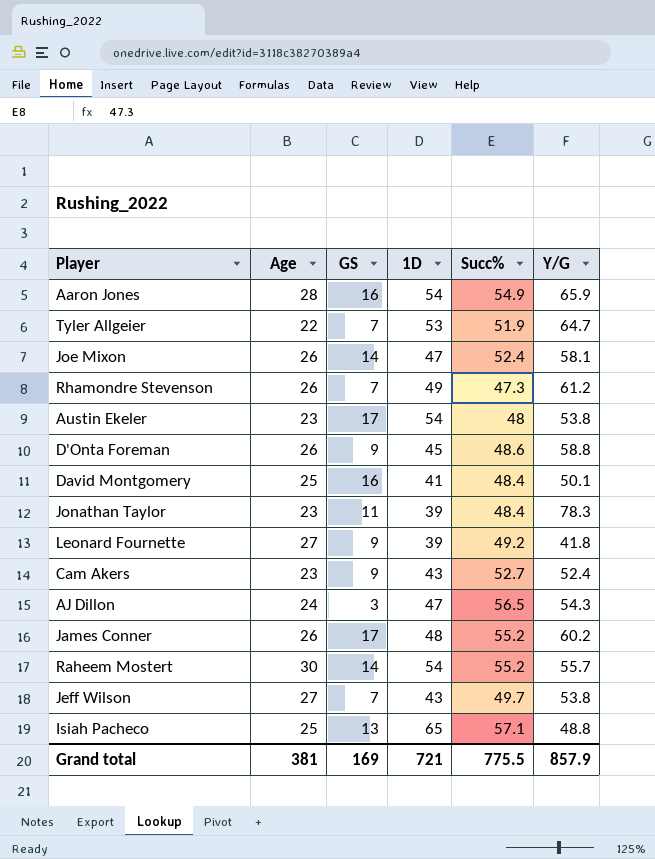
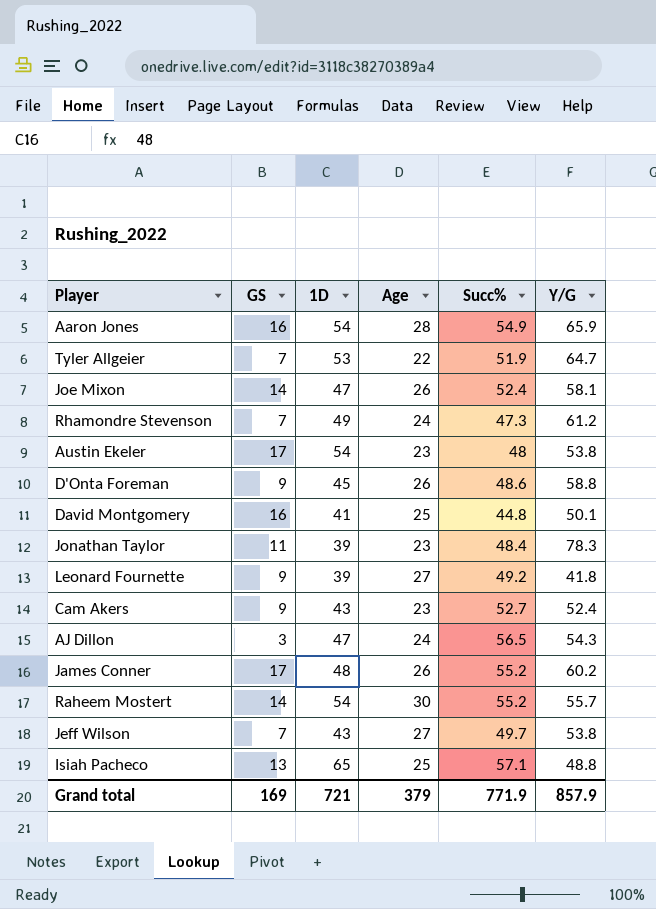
column Age | position: 2 -> 4
Rhamondre Stevenson | Age: 26 -> 24
David Montgomery | Succ%: 48.4 -> 44.8
Grand total | Age: 381 -> 379
Grand total | Succ%: 775.5 -> 771.9

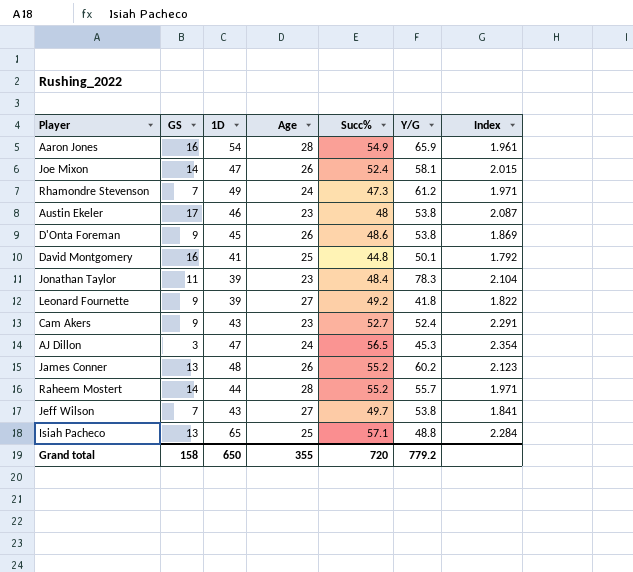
column Index | formula: none -> [Succ%] / [Age]
row Tyler Allgeier: 7 | 53 | 22 | 51.9 | 64.7 -> none
Austin Ekeler | 1D: 54 -> 46
D'Onta Foreman | Y/G: 58.8 -> 53.8
AJ Dillon | Y/G: 54.3 -> 45.3
James Conner | GS: 17 -> 13
Raheem Mostert | 1D: 54 -> 44
Raheem Mostert | Age: 30 -> 28
Grand total | GS: 169 -> 158
Grand total | 1D: 721 -> 650
Grand total | Age: 379 -> 355
Grand total | Succ%: 771.9 -> 720
Grand total | Y/G: 857.9 -> 779.2

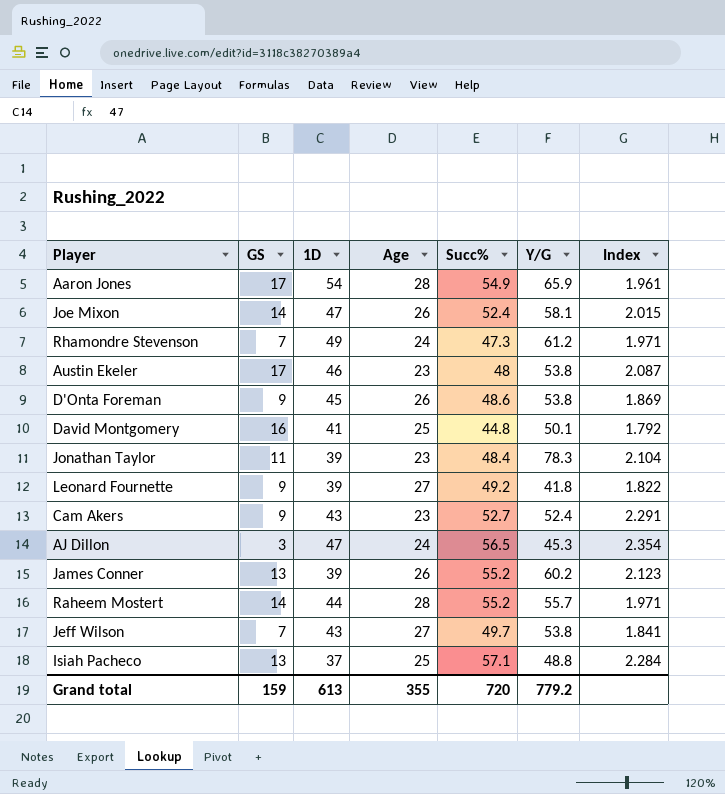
Aaron Jones | GS: 16 -> 17
James Conner | 1D: 48 -> 39
Isiah Pacheco | 1D: 65 -> 37
Grand total | GS: 158 -> 159
Grand total | 1D: 650 -> 613

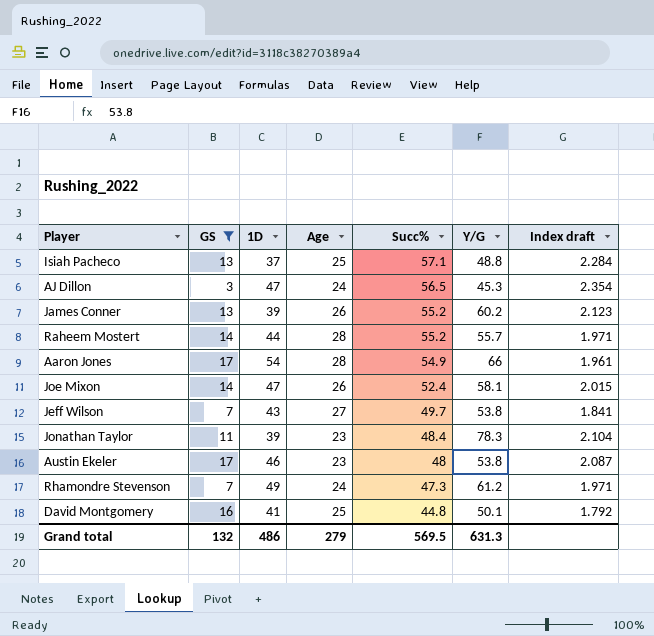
filter: none -> GS != 9
row order: none -> Succ% descending
column name: Index -> Index draft
Aaron Jones | Y/G: 65.9 -> 66
Grand total | GS: 159 -> 132
Grand total | 1D: 613 -> 486
Grand total | Age: 355 -> 279
Grand total | Succ%: 720 -> 569.5
Grand total | Y/G: 779.2 -> 631.3

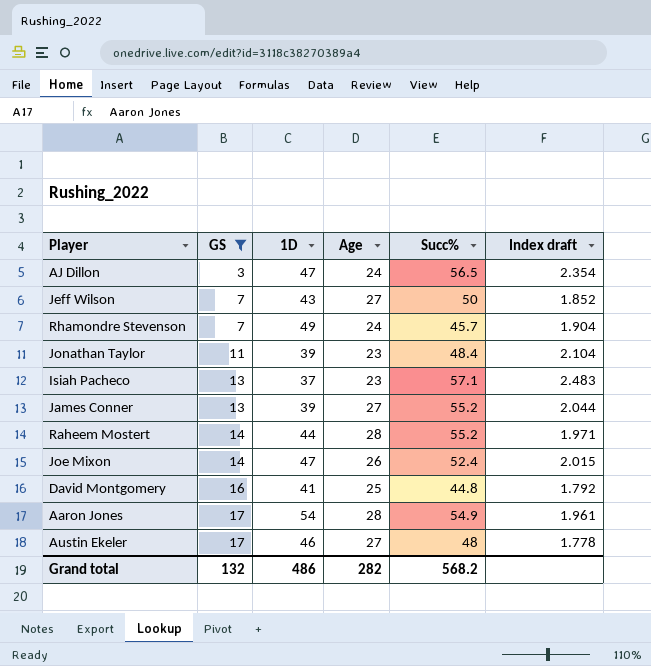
row order: Succ% descending -> GS ascending
column Y/G | position: 6 -> none
Jeff Wilson | Succ%: 49.7 -> 50
Jeff Wilson | Index draft: 1.841 -> 1.852
Rhamondre Stevenson | Succ%: 47.3 -> 45.7
Rhamondre Stevenson | Index draft: 1.971 -> 1.904
Isiah Pacheco | Age: 25 -> 23
Isiah Pacheco | Index draft: 2.284 -> 2.483
James Conner | Age: 26 -> 27
James Conner | Index draft: 2.123 -> 2.044
Austin Ekeler | Age: 23 -> 27
Austin Ekeler | Index draft: 2.087 -> 1.778
Grand total | Age: 279 -> 282
Grand total | Succ%: 569.5 -> 568.2

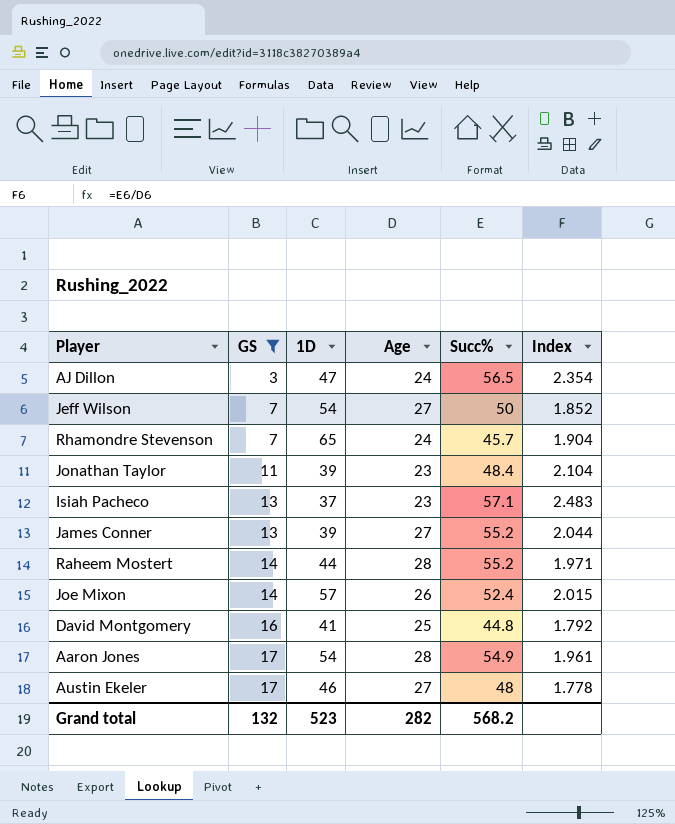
column name: Index draft -> Index
Jeff Wilson | 1D: 43 -> 54
Rhamondre Stevenson | 1D: 49 -> 65
Joe Mixon | 1D: 47 -> 57
Grand total | 1D: 486 -> 523

